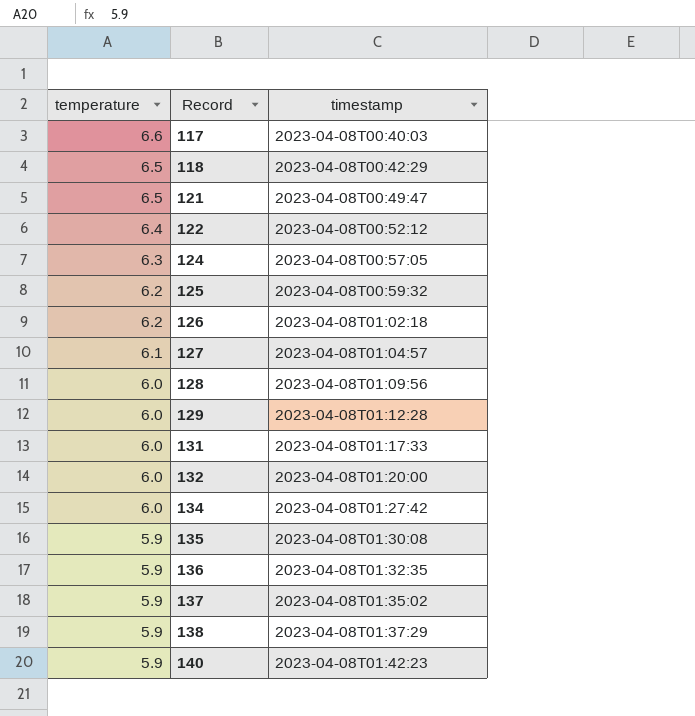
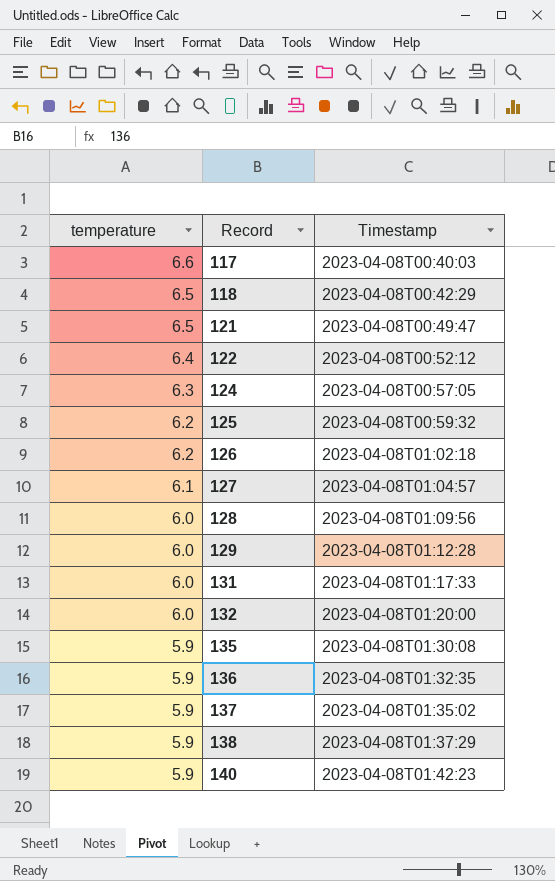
column name: timestamp -> Timestamp
row 134: 6.0 | 2023-04-08T01:27:42 -> none

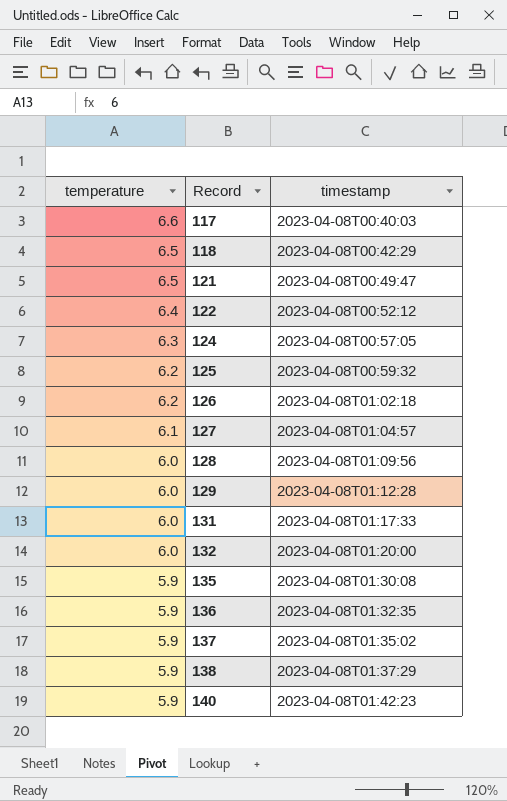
column name: Timestamp -> timestamp

